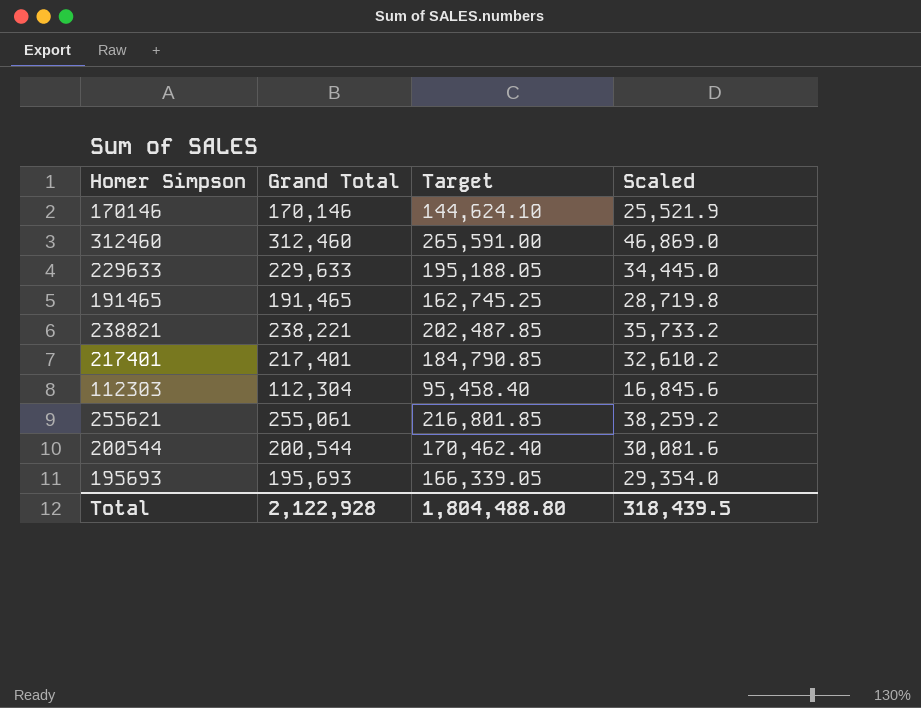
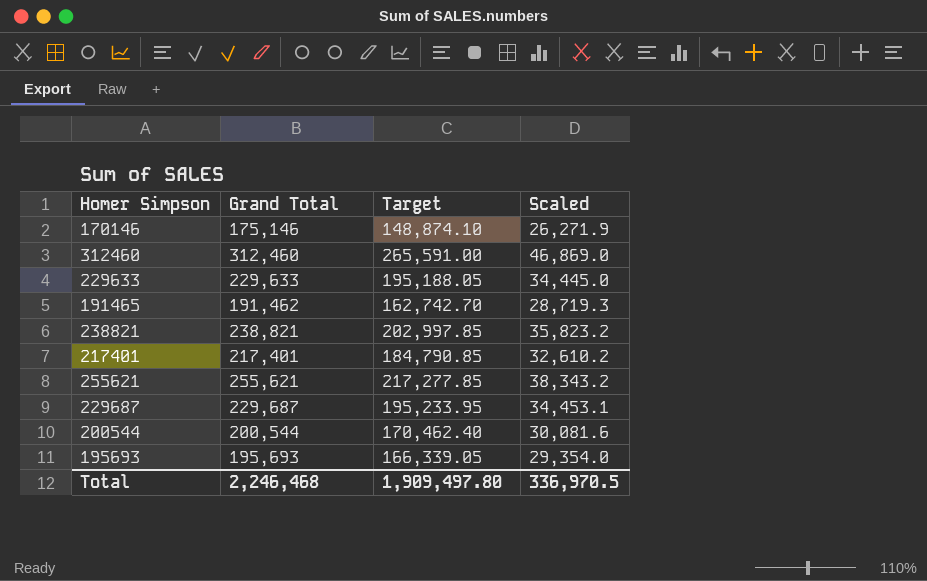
row 112303: 112,304 | 95,458.40 | 16,845.6 -> none
170146 | Grand Total: 170,146 -> 175,146
170146 | Target: 144,624.10 -> 148,874.10
170146 | Scaled: 25,521.9 -> 26,271.9
191465 | Grand Total: 191,465 -> 191,462
191465 | Target: 162,745.25 -> 162,742.70
191465 | Scaled: 28,719.8 -> 28,719.3
238821 | Grand Total: 238,221 -> 238,821
238821 | Target: 202,487.85 -> 202,997.85
238821 | Scaled: 35,733.2 -> 35,823.2
255621 | Grand Total: 255,061 -> 255,621
255621 | Target: 216,801.85 -> 217,277.85
255621 | Scaled: 38,259.2 -> 38,343.2
row 229687: none -> 229,687 | 195,233.95 | 34,453.1
Total | Grand Total: 2,122,928 -> 2,246,468
Total | Target: 1,804,488.80 -> 1,909,497.80
Total | Scaled: 318,439.5 -> 336,970.5

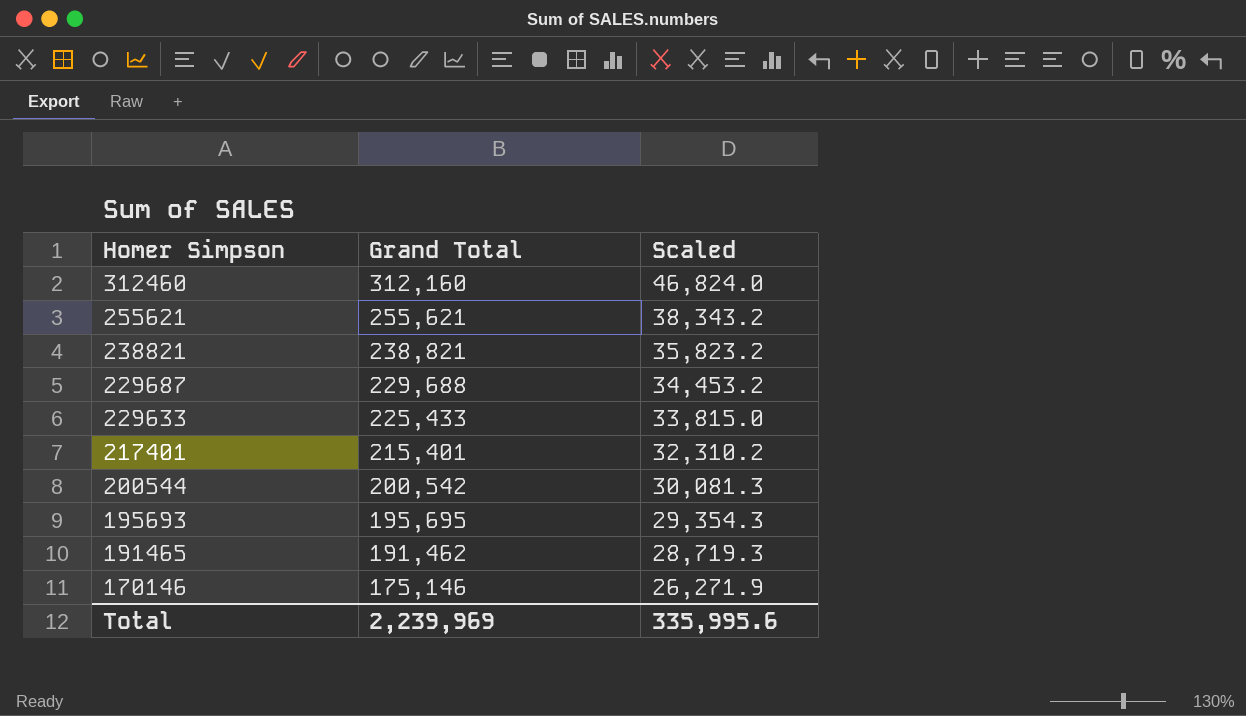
row order: none -> Homer Simpson descending
column Target | formula: [Grand Total] * 0.85 -> none
312460 | Grand Total: 312,460 -> 312,160
312460 | Scaled: 46,869.0 -> 46,824.0
229687 | Grand Total: 229,687 -> 229,688
229687 | Scaled: 34,453.1 -> 34,453.2
229633 | Grand Total: 229,633 -> 225,433
229633 | Scaled: 34,445.0 -> 33,815.0
217401 | Grand Total: 217,401 -> 215,401
217401 | Scaled: 32,610.2 -> 32,310.2
200544 | Grand Total: 200,544 -> 200,542
200544 | Scaled: 30,081.6 -> 30,081.3
195693 | Grand Total: 195,693 -> 195,695
195693 | Scaled: 29,354.0 -> 29,354.3
Total | Grand Total: 2,246,468 -> 2,239,969
Total | Scaled: 336,970.5 -> 335,995.6

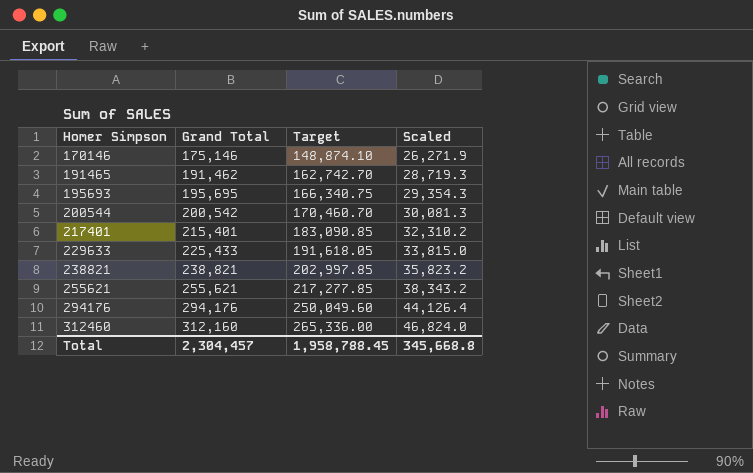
row order: Homer Simpson descending -> Homer Simpson ascending
column Target | formula: none -> [Grand Total] * 0.85
row 229687: 229,688 | 34,453.2 -> none
row 294176: none -> 294,176 | 250,049.60 | 44,126.4
Total | Grand Total: 2,239,969 -> 2,304,457
Total | Scaled: 335,995.6 -> 345,668.8

